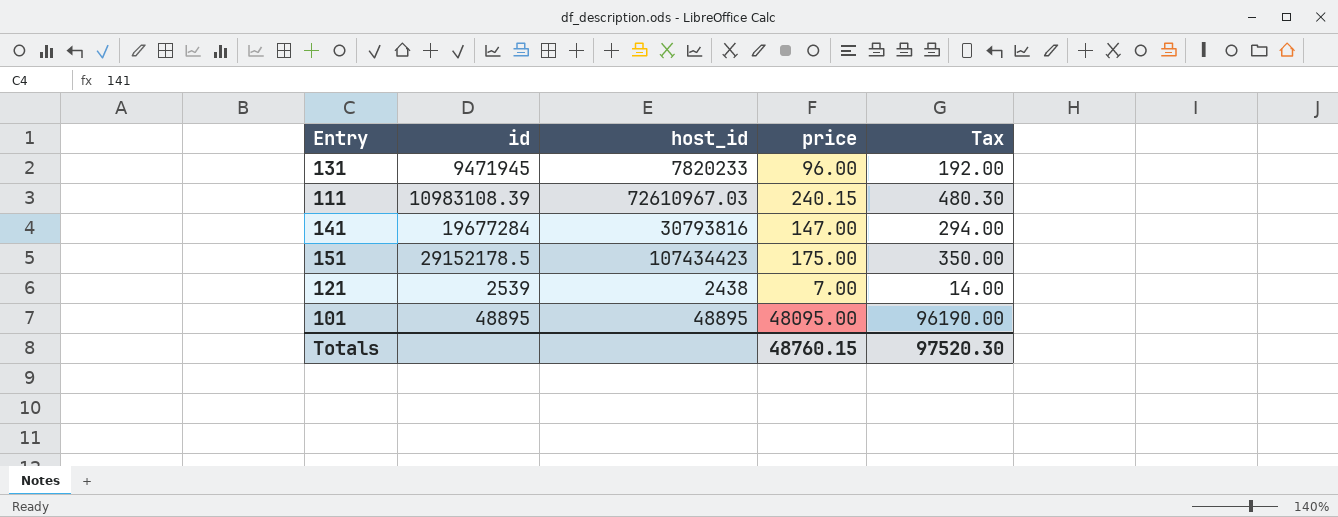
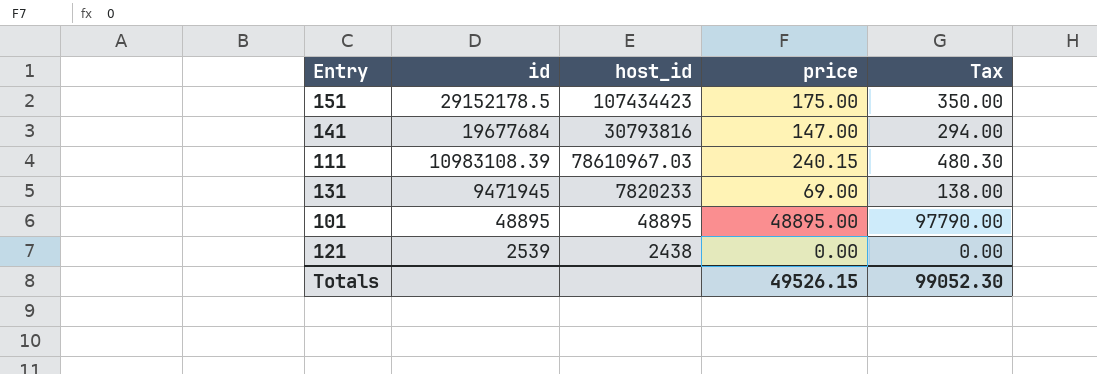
row order: none -> id descending
141 | id: 19677284 -> 19677684
111 | host_id: 72610967.03 -> 78610967.03
131 | price: 96.00 -> 69.00
131 | Tax: 192.00 -> 138.00
101 | price: 48095.00 -> 48895.00
101 | Tax: 96190.00 -> 97790.00
121 | price: 7.00 -> 0.00
121 | Tax: 14.00 -> 0.00
Totals | price: 48760.15 -> 49526.15
Totals | Tax: 97520.30 -> 99052.30

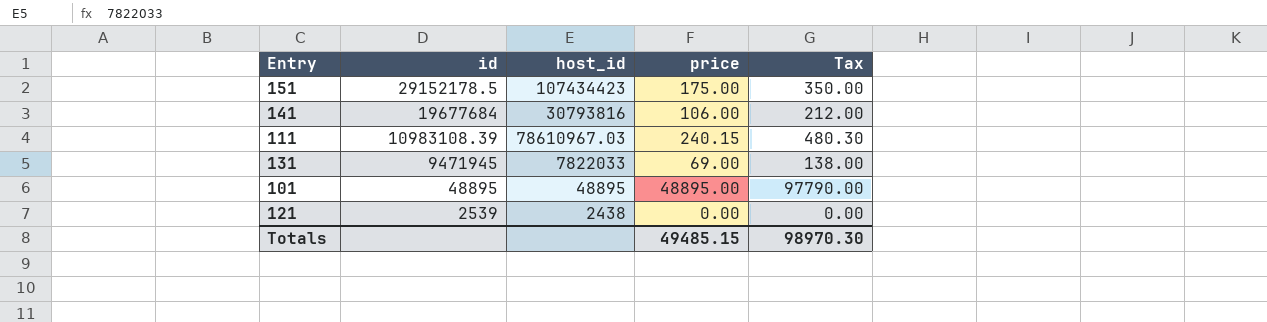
141 | price: 147.00 -> 106.00
141 | Tax: 294.00 -> 212.00
131 | host_id: 7820233 -> 7822033
Totals | price: 49526.15 -> 49485.15
Totals | Tax: 99052.30 -> 98970.30

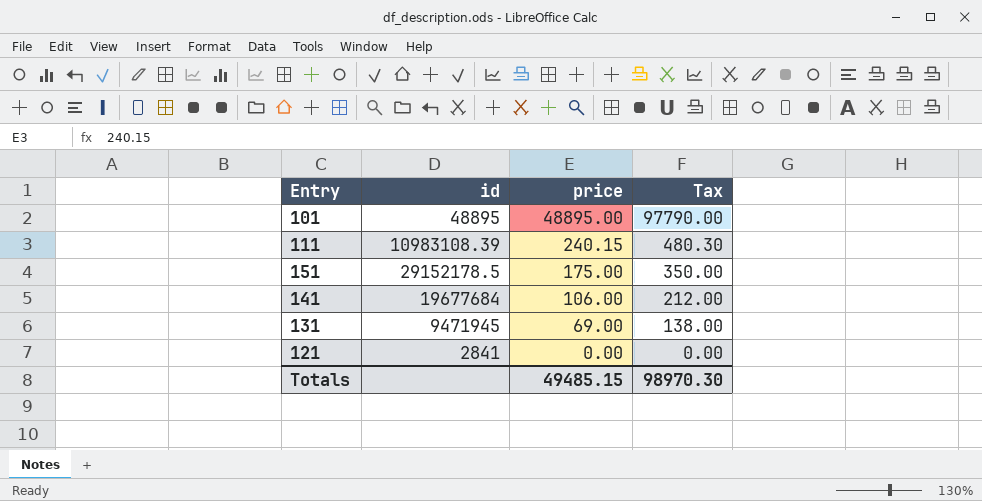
row order: id descending -> price descending
column host_id | position: 3 -> none
121 | id: 2539 -> 2841

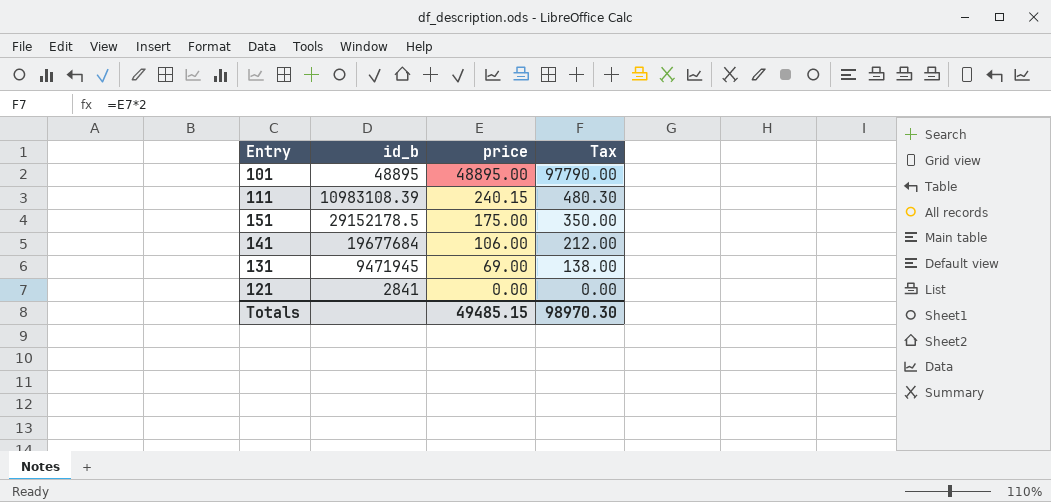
column name: id -> id_b

